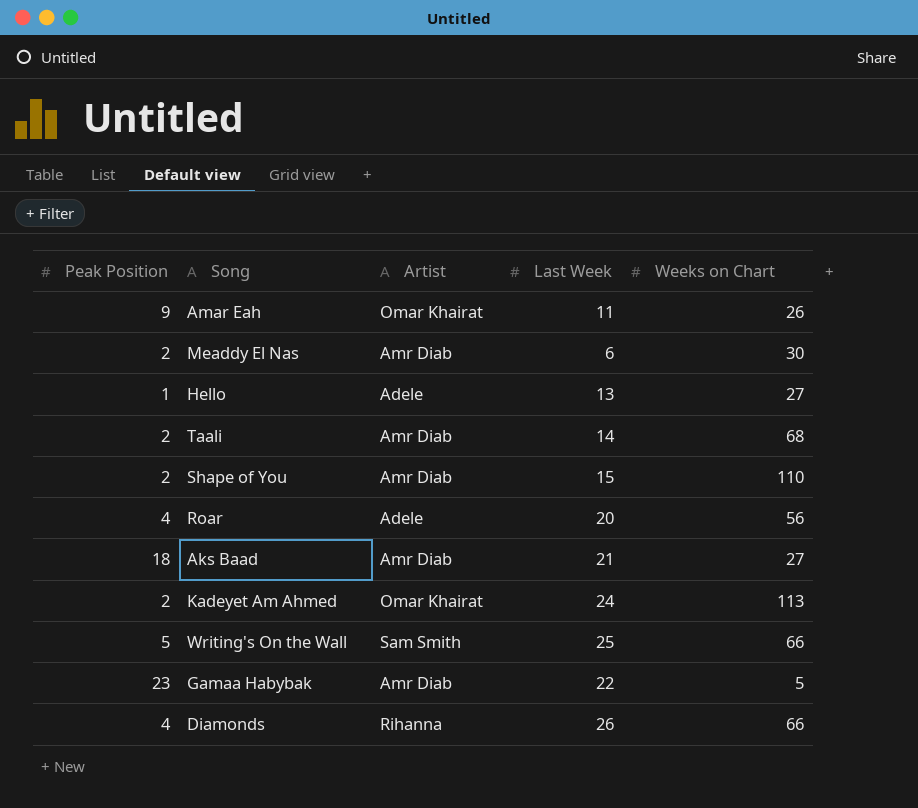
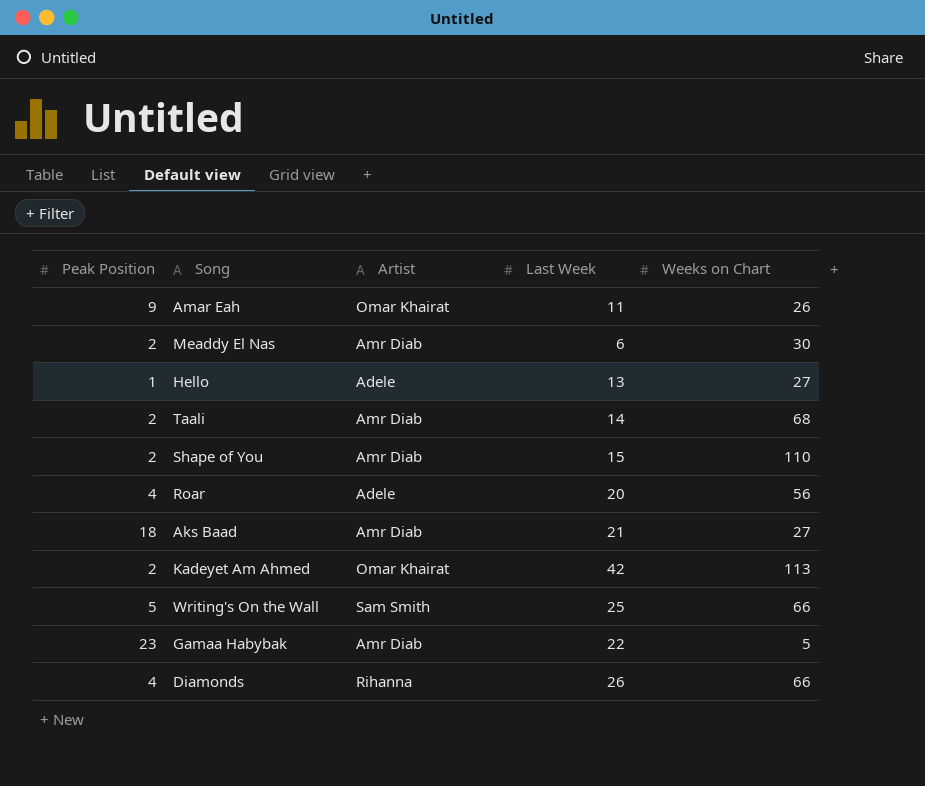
Kadeyet Am Ahmed | Last Week: 24 -> 42

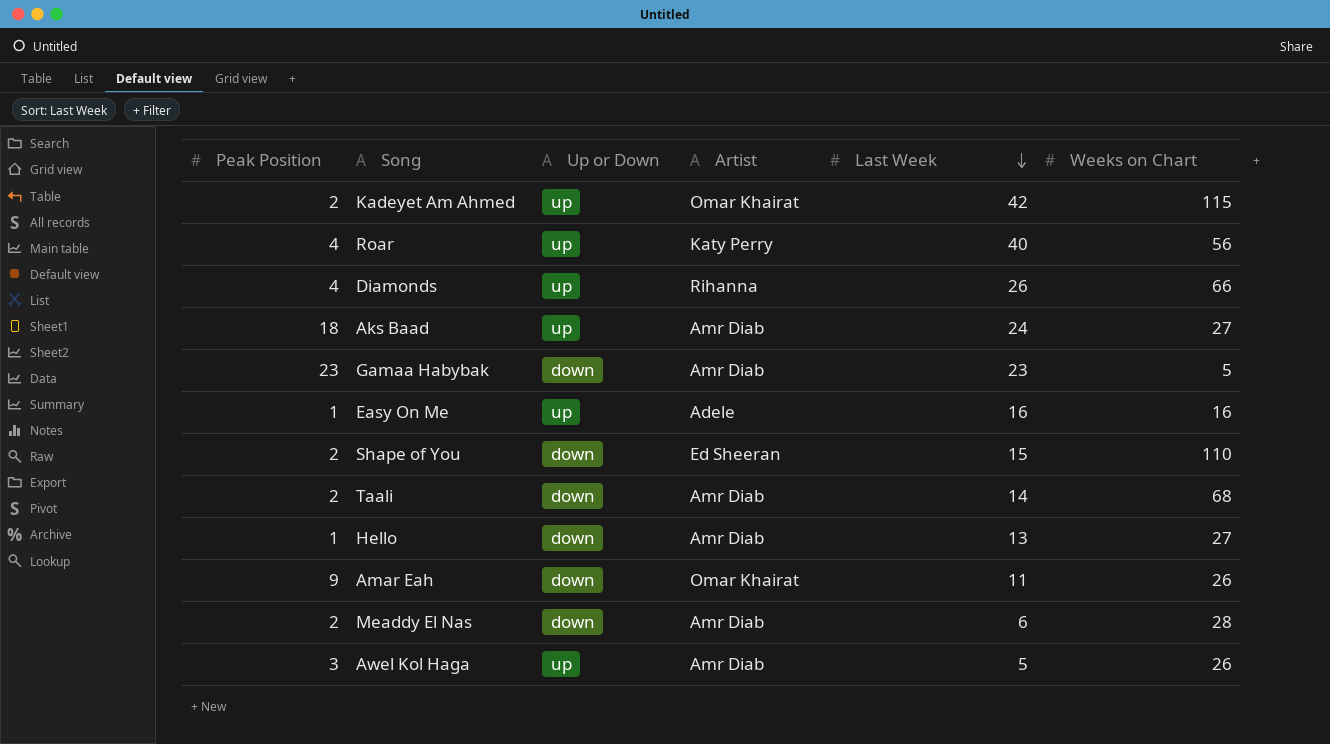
row order: none -> Last Week descending
column Up or Down | position: none -> 3
row Writing's On the Wall: 5 | Sam Smith | 25 | 66 -> none
Kadeyet Am Ahmed | Weeks on Chart: 113 -> 115
Roar | Artist: Adele -> Katy Perry
Roar | Last Week: 20 -> 40
Aks Baad | Last Week: 21 -> 24
Gamaa Habybak | Last Week: 22 -> 23
row Easy On Me: none -> 1 | up | Adele | 16 | 16
Shape of You | Artist: Amr Diab -> Ed Sheeran
Hello | Artist: Adele -> Amr Diab
Meaddy El Nas | Weeks on Chart: 30 -> 28
row Awel Kol Haga: none -> 3 | up | Amr Diab | 5 | 26

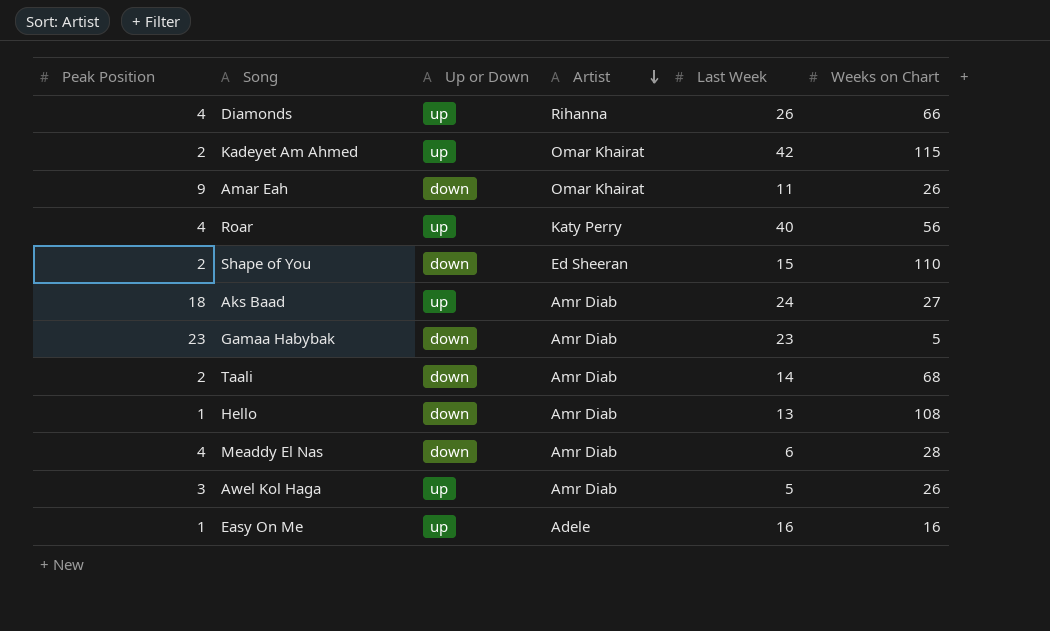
row order: Last Week descending -> Artist descending
Hello | Weeks on Chart: 27 -> 108
Meaddy El Nas | Peak Position: 2 -> 4

